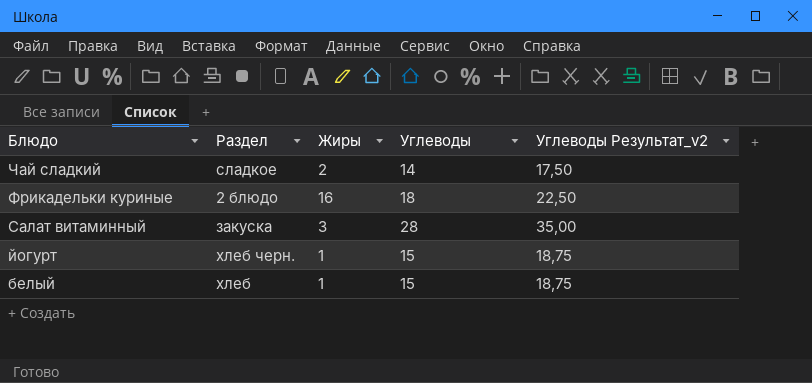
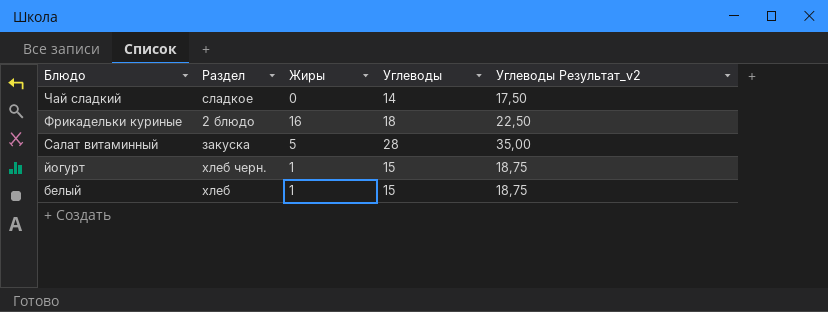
Чай сладкий | Жиры: 2 -> 0
Салат витаминный | Жиры: 3 -> 5

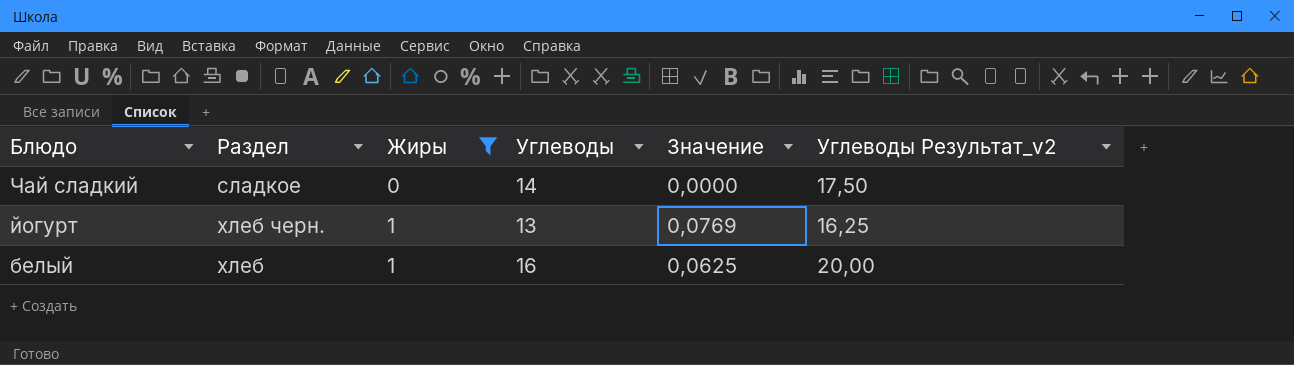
filter: none -> Жиры <= 1
column Значение | formula: none -> [Жиры] / [Углеводы]
йогурт | Углеводы: 15 -> 13
йогурт | Углеводы Результат_v2: 18,75 -> 16,25
белый | Углеводы: 15 -> 16
белый | Углеводы Результат_v2: 18,75 -> 20,00

